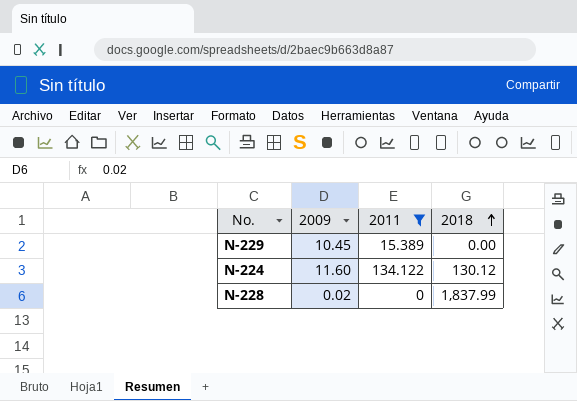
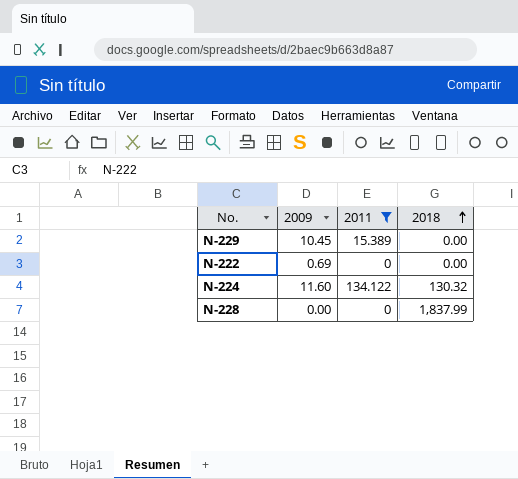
row N-222: none -> 0.69 | 0 | 0.00
N-224 | 2018: 130.12 -> 130.32
N-228 | 2009: 0.02 -> 0.00

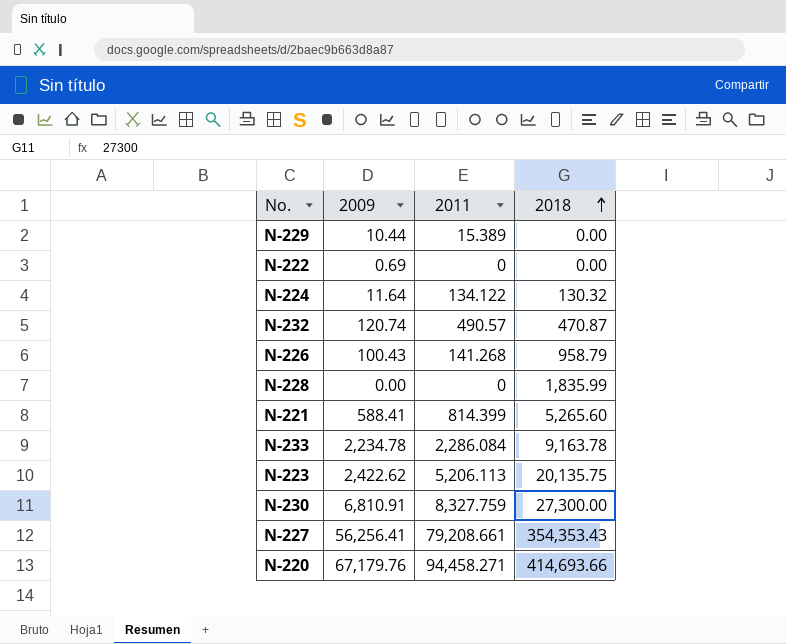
filter: 2011 <= 134.122 -> none
N-229 | 2009: 10.45 -> 10.44
N-224 | 2009: 11.60 -> 11.64
N-228 | 2018: 1,837.99 -> 1,835.99

